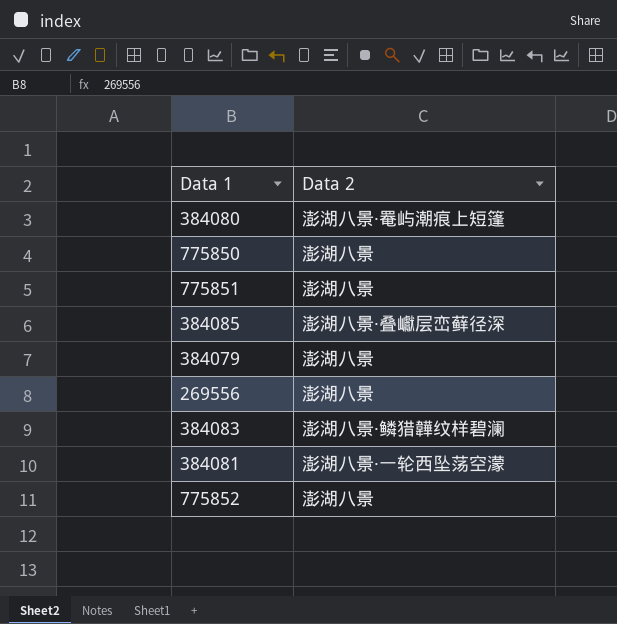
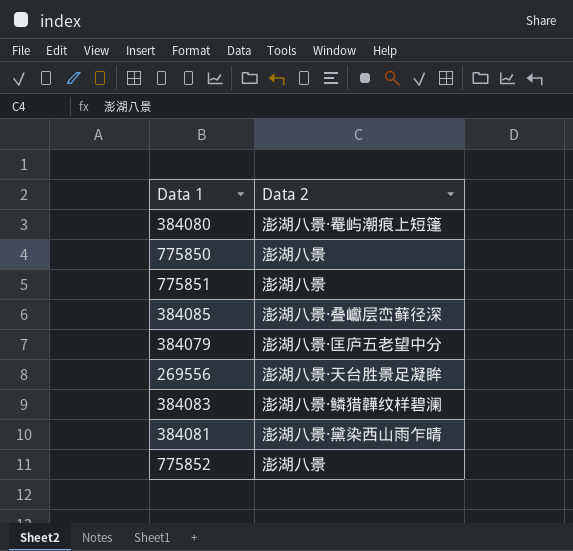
384079 | Data 2: 澎湖八景 -> 澎湖八景·匡庐五老望中分
269556 | Data 2: 澎湖八景 -> 澎湖八景·天台胜景足凝眸
384081 | Data 2: 澎湖八景·一轮西坠荡空濛 -> 澎湖八景·黛染西山雨乍晴

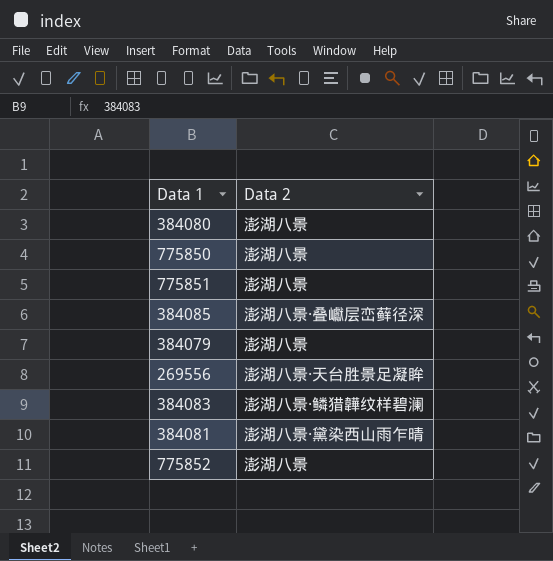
384080 | Data 2: 澎湖八景·罨屿潮痕上短篷 -> 澎湖八景
384079 | Data 2: 澎湖八景·匡庐五老望中分 -> 澎湖八景

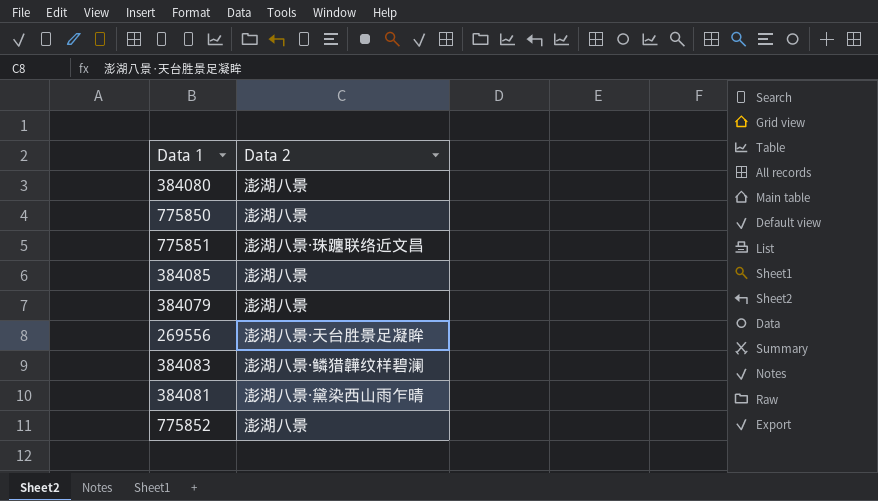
775851 | Data 2: 澎湖八景 -> 澎湖八景·珠躔联络近文昌
384085 | Data 2: 澎湖八景·叠巘层峦藓径深 -> 澎湖八景

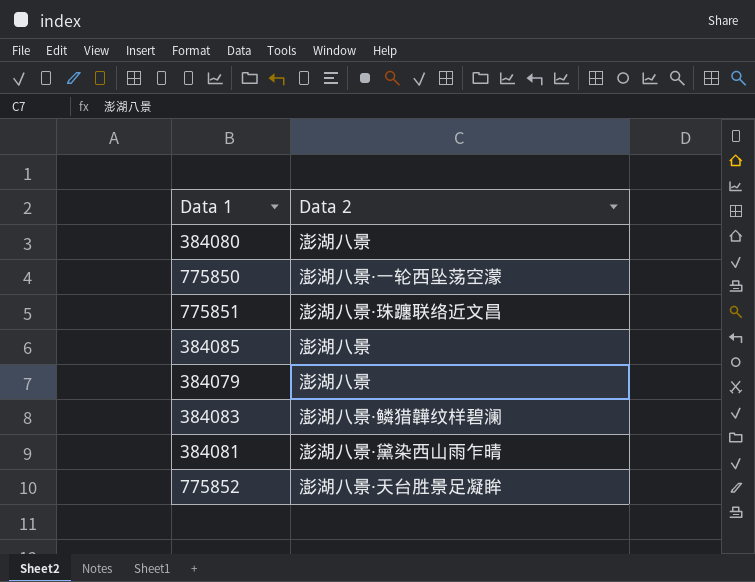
row 269556: 澎湖八景·天台胜景足凝眸 -> none
775850 | Data 2: 澎湖八景 -> 澎湖八景·一轮西坠荡空濛
775852 | Data 2: 澎湖八景 -> 澎湖八景·天台胜景足凝眸

